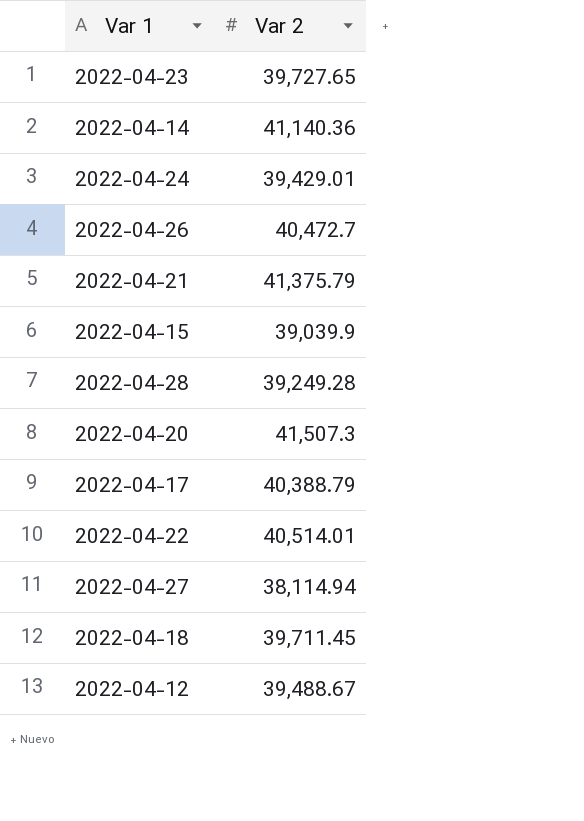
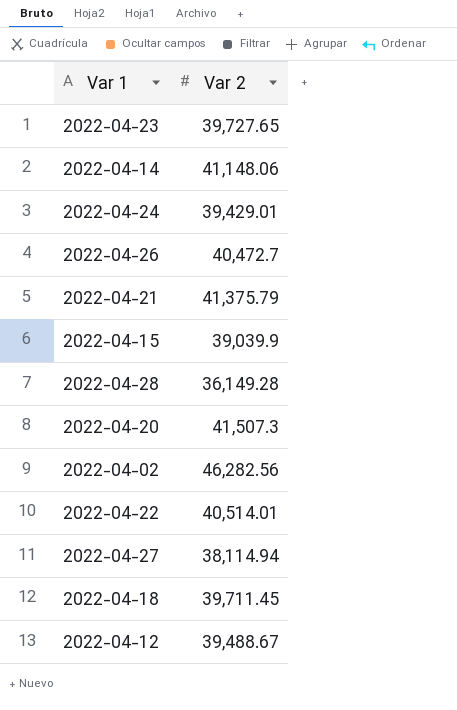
row 2022-04-17: 40,388.79 -> none
2022-04-14 | Var 2: 41,140.36 -> 41,148.06
2022-04-28 | Var 2: 39,249.28 -> 36,149.28
row 2022-04-02: none -> 46,282.56

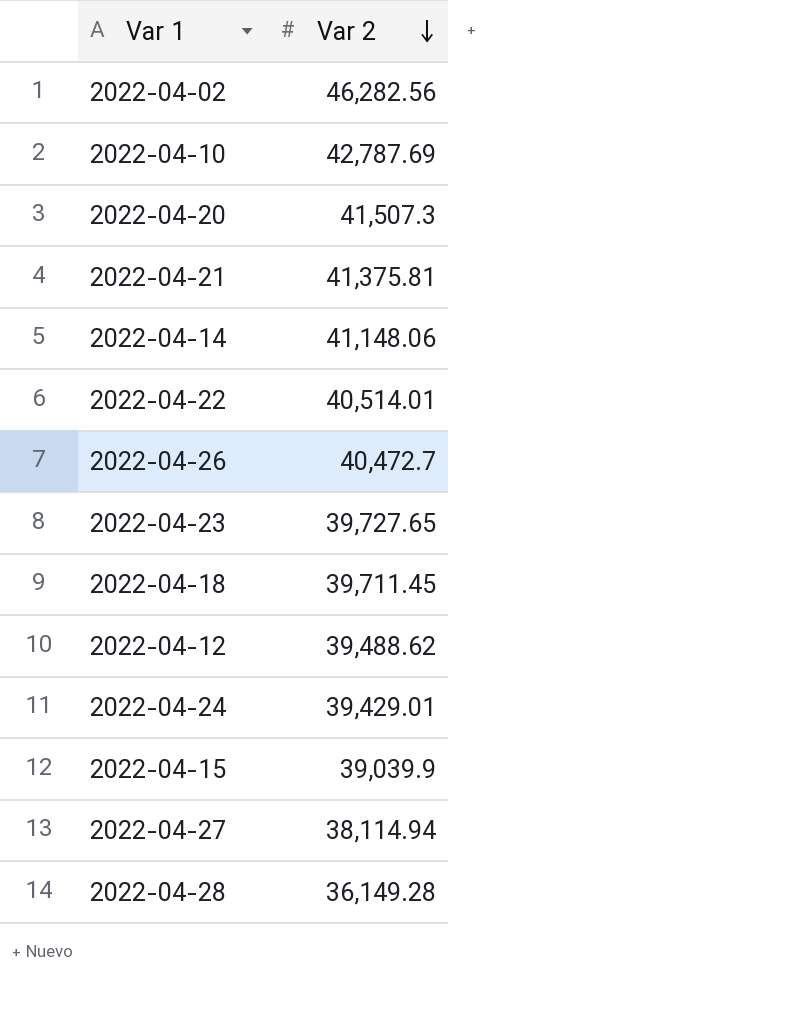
row order: none -> Var 2 descending
row 2022-04-10: none -> 42,787.69
2022-04-21 | Var 2: 41,375.79 -> 41,375.81
2022-04-12 | Var 2: 39,488.67 -> 39,488.62

